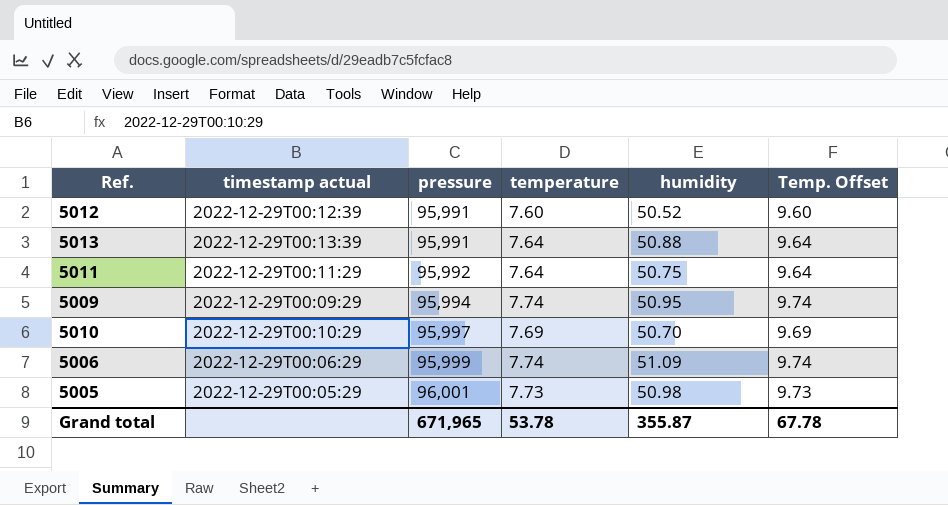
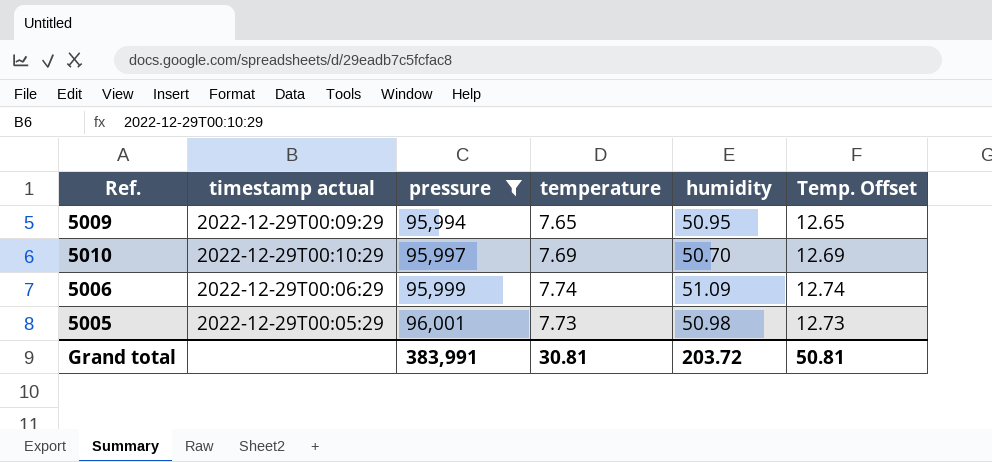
filter: none -> pressure >= 95,994
column Temp. Offset | formula: [temperature] + 2 -> [temperature] + 5
5009 | temperature: 7.74 -> 7.65
Grand total | pressure: 671,965 -> 383,991
Grand total | temperature: 53.78 -> 30.81
Grand total | humidity: 355.87 -> 203.72
Grand total | Temp. Offset: 67.78 -> 50.81

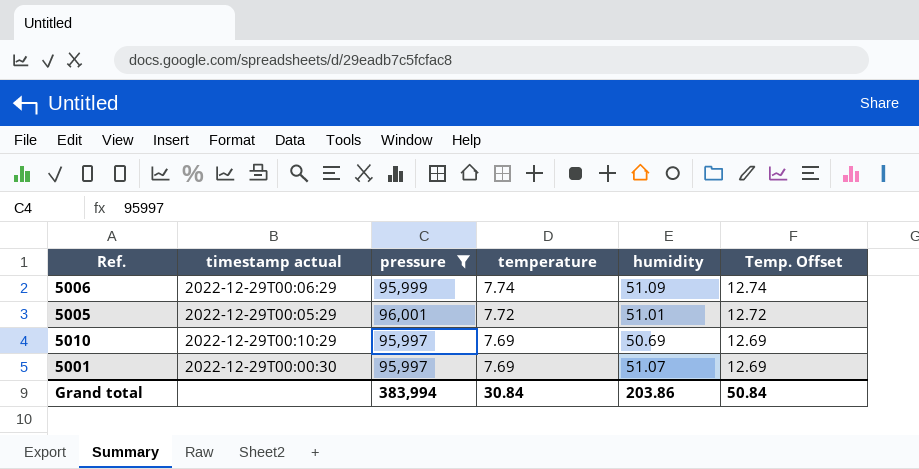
row order: pressure ascending -> temperature descending
row 5009: 2022-12-29T00:09:29 | 95,994 | 7.65 | 50.95 | 12.65 -> none
5005 | temperature: 7.73 -> 7.72
5005 | humidity: 50.98 -> 51.01
5005 | Temp. Offset: 12.73 -> 12.72
5010 | humidity: 50.70 -> 50.69
row 5001: none -> 2022-12-29T00:00:30 | 95,997 | 7.69 | 51.07 | 12.69
Grand total | pressure: 383,991 -> 383,994
Grand total | temperature: 30.81 -> 30.84
Grand total | humidity: 203.72 -> 203.86
Grand total | Temp. Offset: 50.81 -> 50.84

